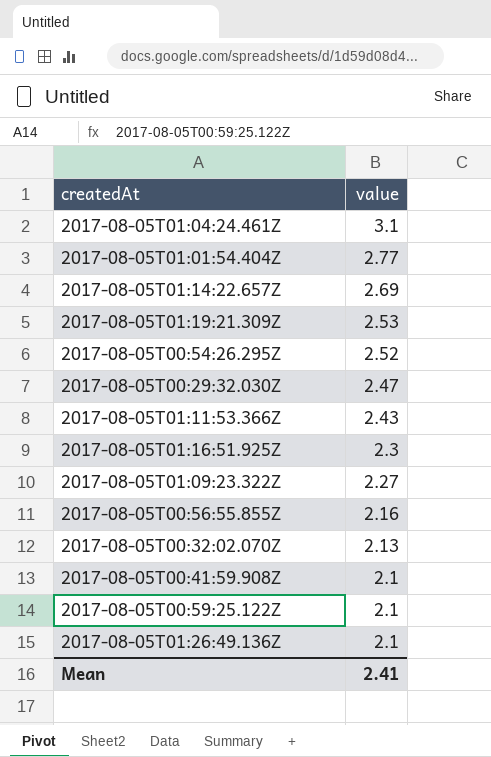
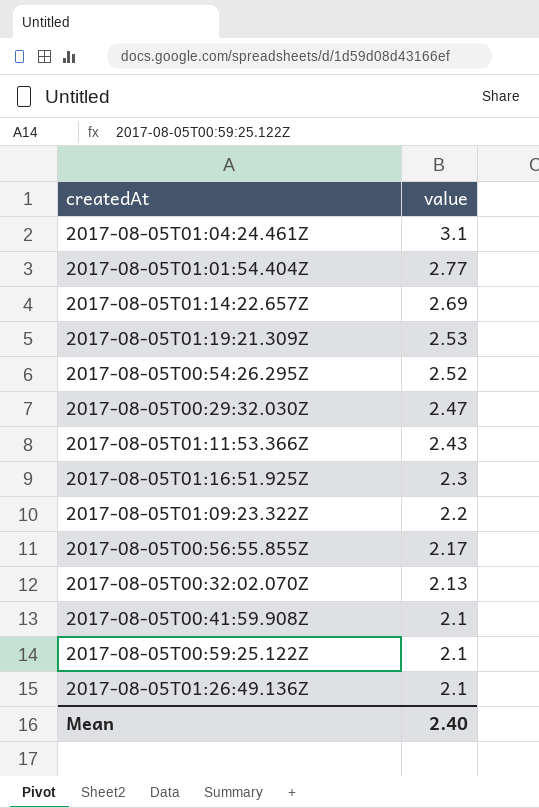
2017-08-05T01:09:23.322Z | value: 2.27 -> 2.2
2017-08-05T00:56:55.855Z | value: 2.16 -> 2.17
Mean | value: 2.41 -> 2.40

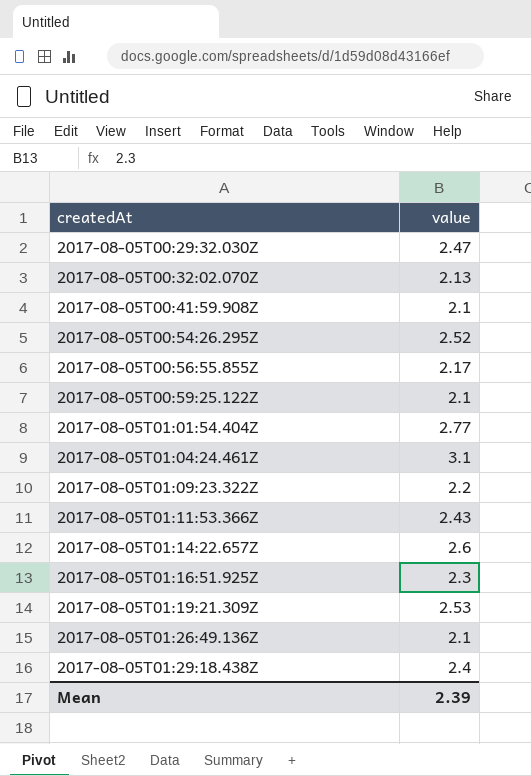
row order: value descending -> createdAt ascending
2017-08-05T01:14:22.657Z | value: 2.69 -> 2.6
row 2017-08-05T01:29:18.438Z: none -> 2.4
Mean | value: 2.40 -> 2.39

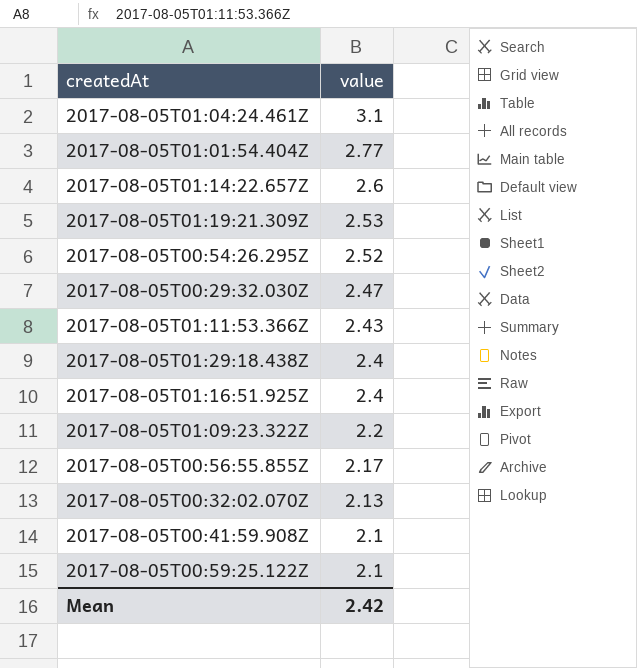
row order: createdAt ascending -> value descending
row 2017-08-05T01:26:49.136Z: 2.1 -> none
2017-08-05T01:16:51.925Z | value: 2.3 -> 2.4
Mean | value: 2.39 -> 2.42

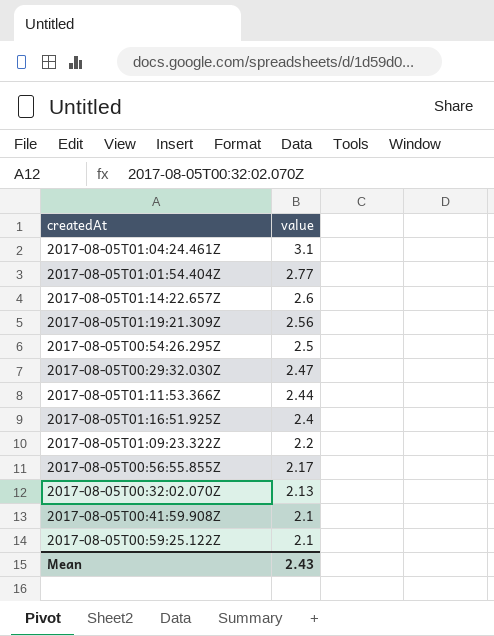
row 2017-08-05T01:29:18.438Z: 2.4 -> none
2017-08-05T01:19:21.309Z | value: 2.53 -> 2.56
2017-08-05T00:54:26.295Z | value: 2.52 -> 2.5
2017-08-05T01:11:53.366Z | value: 2.43 -> 2.44
Mean | value: 2.42 -> 2.43

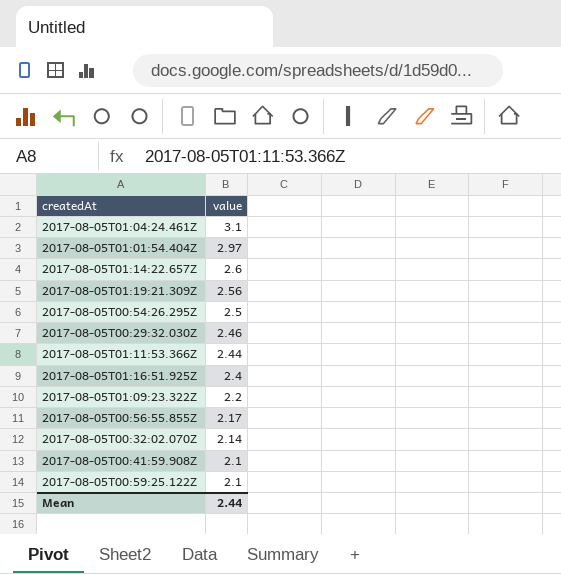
2017-08-05T01:01:54.404Z | value: 2.77 -> 2.97
2017-08-05T00:29:32.030Z | value: 2.47 -> 2.46
2017-08-05T00:32:02.070Z | value: 2.13 -> 2.14
Mean | value: 2.43 -> 2.44

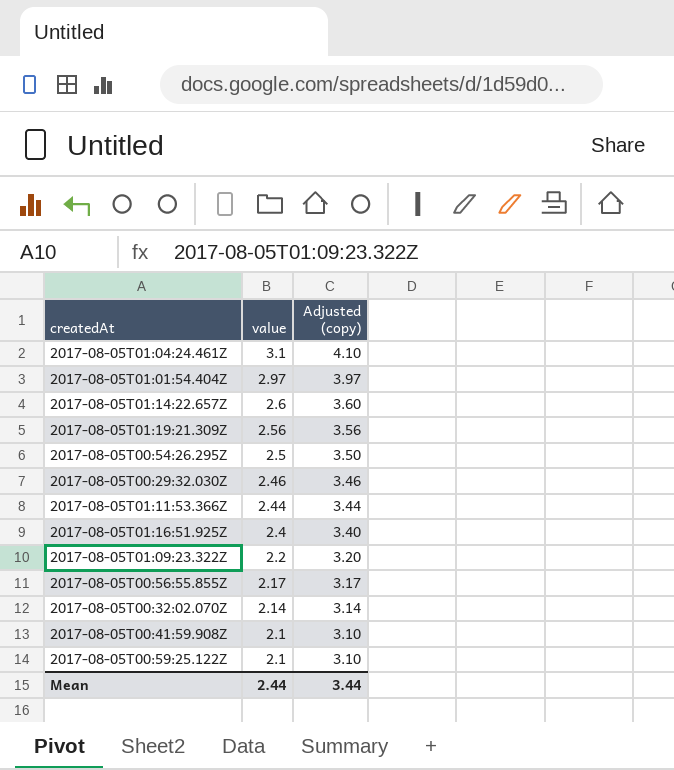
column Adjusted (copy) | formula: none -> [value] + 1

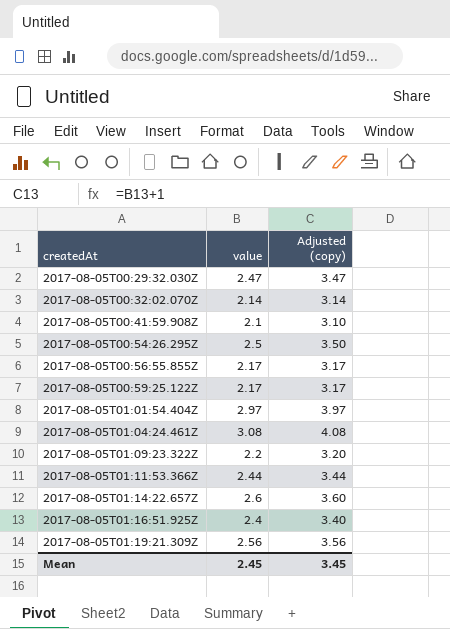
row order: value descending -> createdAt ascending
2017-08-05T00:29:32.030Z | value: 2.46 -> 2.47
2017-08-05T00:29:32.030Z | Adjusted (copy): 3.46 -> 3.47
2017-08-05T00:59:25.122Z | value: 2.1 -> 2.17
2017-08-05T00:59:25.122Z | Adjusted (copy): 3.10 -> 3.17
2017-08-05T01:04:24.461Z | value: 3.1 -> 3.08
2017-08-05T01:04:24.461Z | Adjusted (copy): 4.10 -> 4.08
Mean | value: 2.44 -> 2.45
Mean | Adjusted (copy): 3.44 -> 3.45

